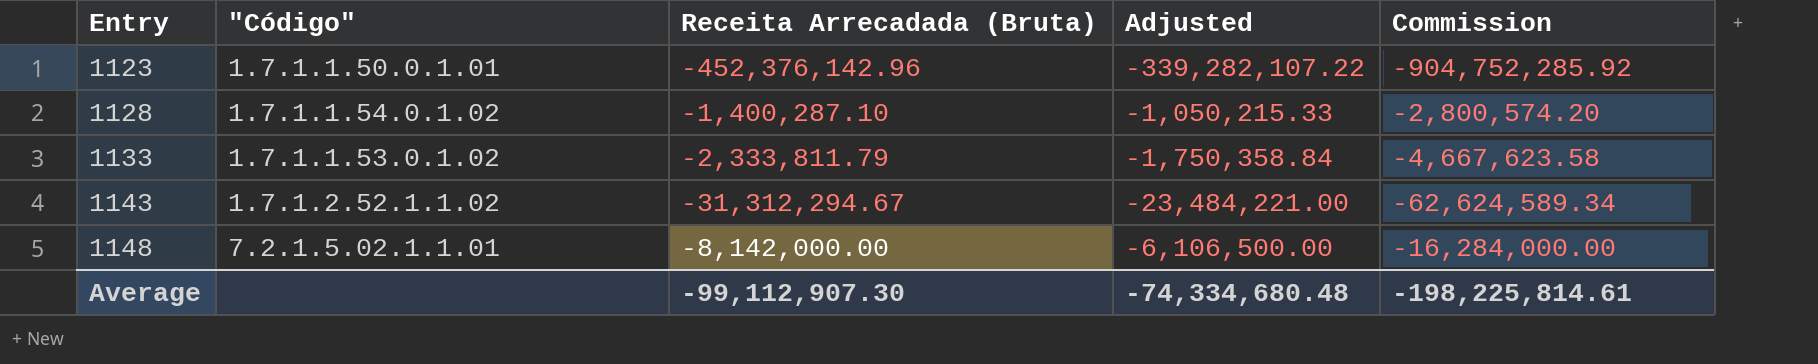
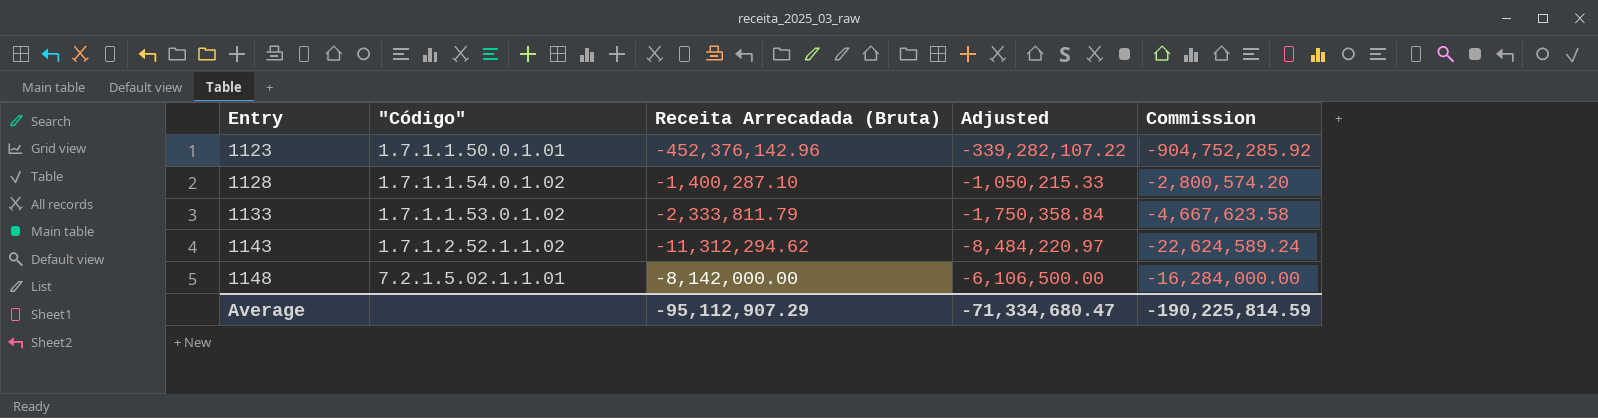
1143 | Receita Arrecadada (Bruta): -31,312,294.67 -> -11,312,294.62
1143 | Adjusted: -23,484,221.00 -> -8,484,220.97
1143 | Commission: -62,624,589.34 -> -22,624,589.24
Average | Receita Arrecadada (Bruta): -99,112,907.30 -> -95,112,907.29
Average | Adjusted: -74,334,680.48 -> -71,334,680.47
Average | Commission: -198,225,814.61 -> -190,225,814.59

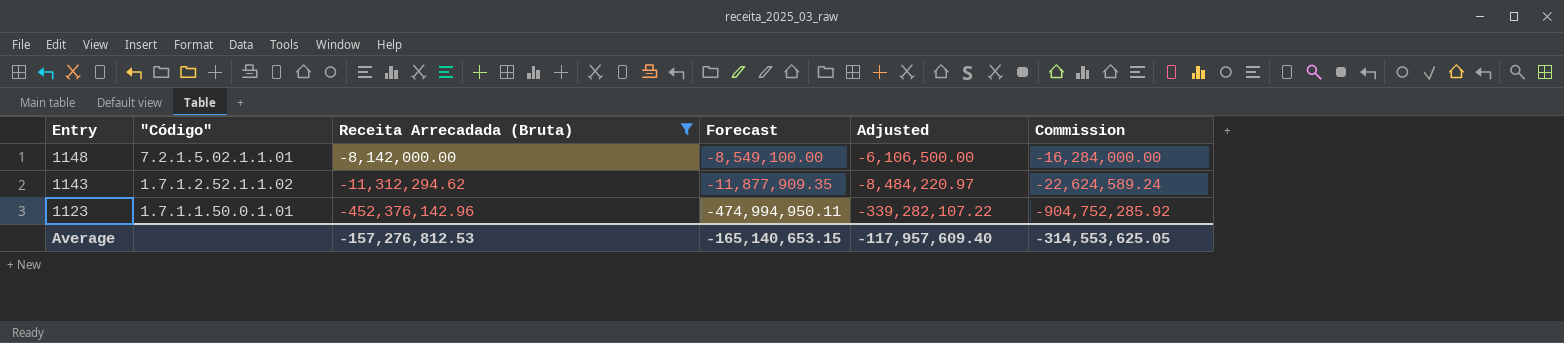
filter: none -> Receita Arrecadada (Bruta) <= -8,142,000.00
row order: Entry ascending -> Entry descending
column Forecast | formula: none -> [Receita Arrecadada (Bruta)] * 1.05
Average | Receita Arrecadada (Bruta): -95,112,907.29 -> -157,276,812.53
Average | Adjusted: -71,334,680.47 -> -117,957,609.40
Average | Commission: -190,225,814.59 -> -314,553,625.05

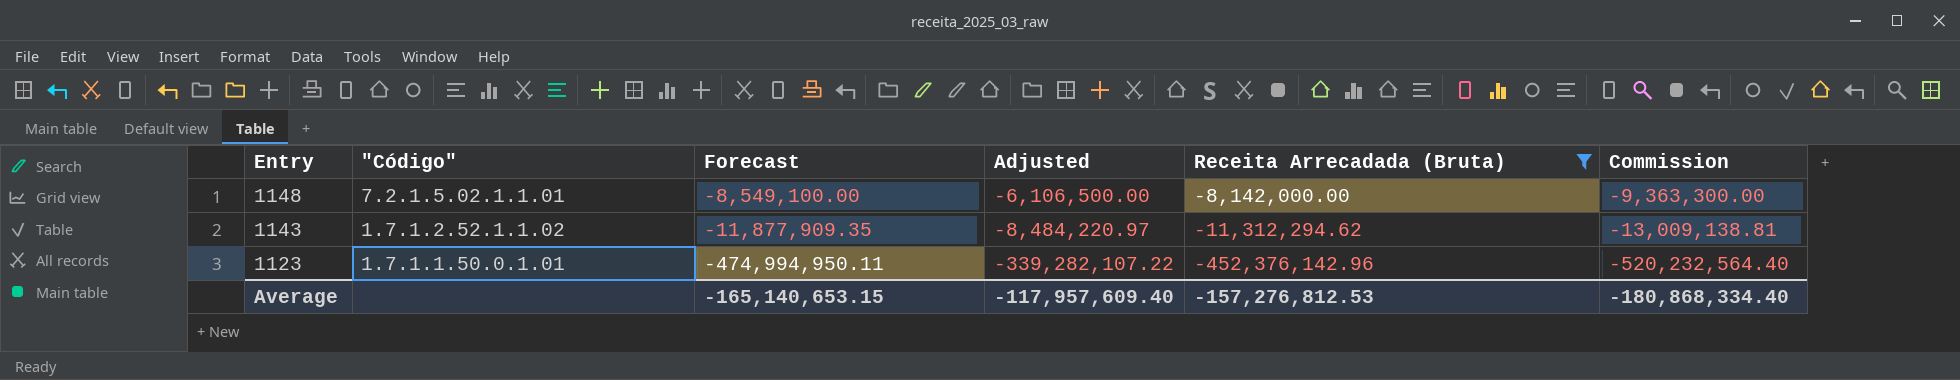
column Receita Arrecadada (Bruta) | position: 3 -> 5
column Commission | formula: [Receita Arrecadada (Bruta)] * 2 -> [Receita Arrecadada (Bruta)] * 1.15
Average | Commission: -314,553,625.05 -> -180,868,334.40

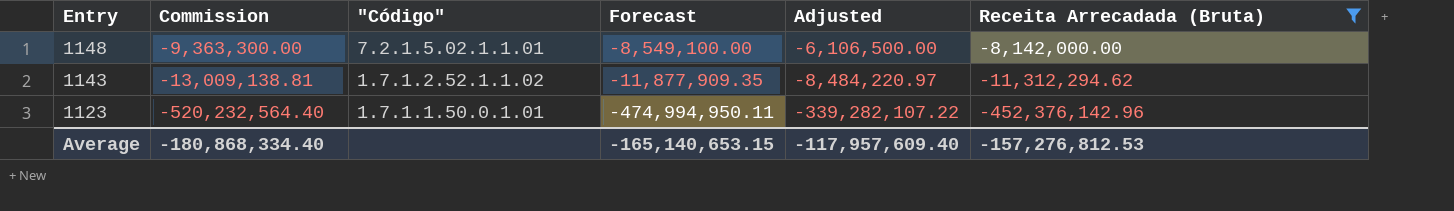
column Commission | position: 6 -> 2

